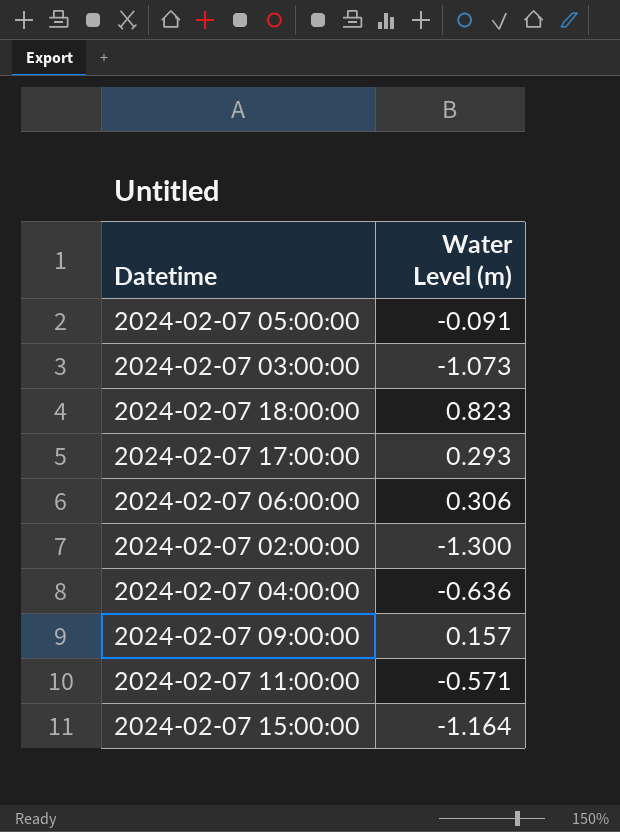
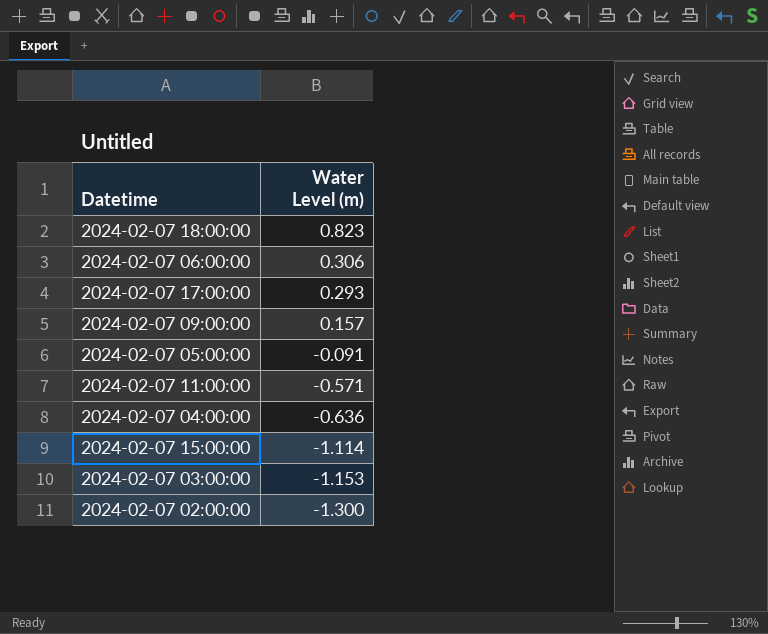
row order: none -> Water Level (m) descending
2024-02-07 15:00:00 | Water Level (m): -1.164 -> -1.114
2024-02-07 03:00:00 | Water Level (m): -1.073 -> -1.153

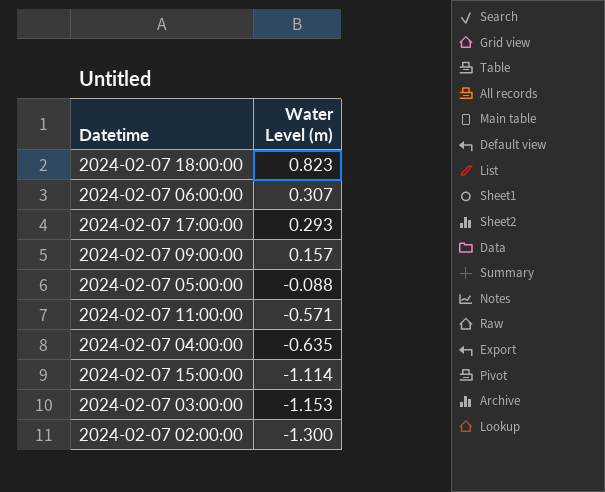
2024-02-07 06:00:00 | Water Level (m): 0.306 -> 0.307
2024-02-07 05:00:00 | Water Level (m): -0.091 -> -0.088
2024-02-07 04:00:00 | Water Level (m): -0.636 -> -0.635

